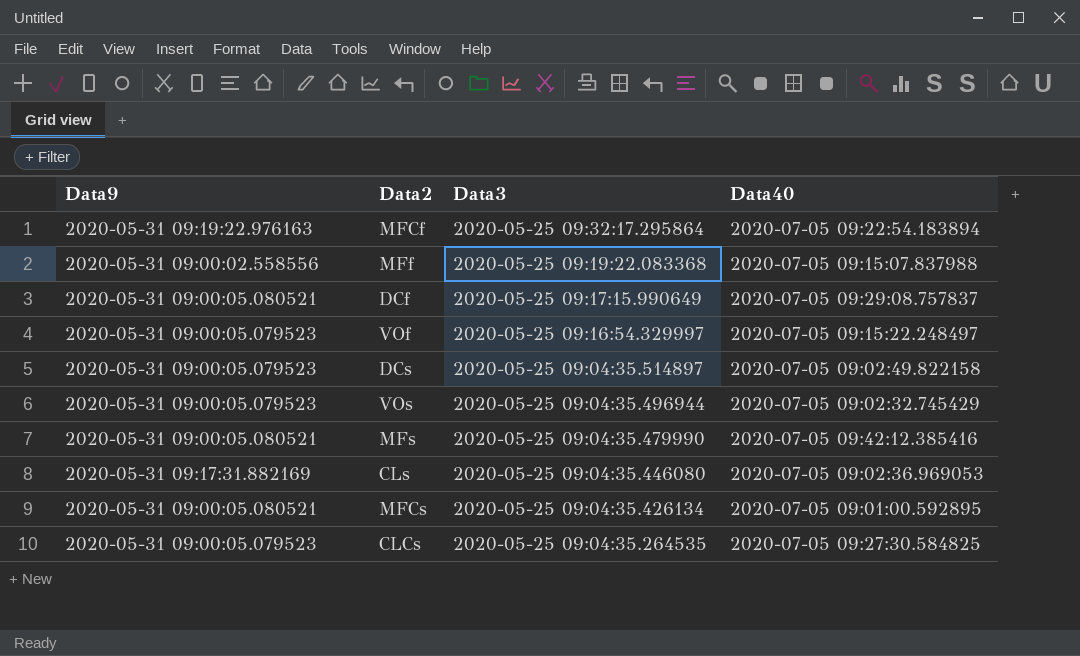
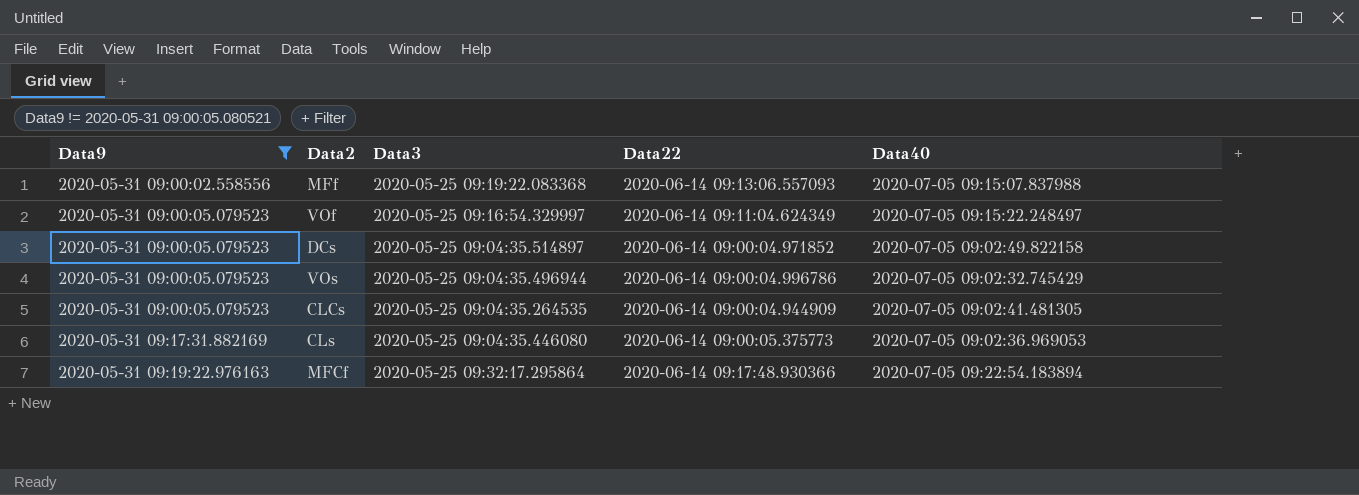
filter: none -> Data9 != 2020-05-31 09:00:05.080521
row order: Data3 descending -> Data9 ascending
column Data22 | position: none -> 4
CLCs | Data40: 2020-07-05 09:27:30.584825 -> 2020-07-05 09:02:41.481305

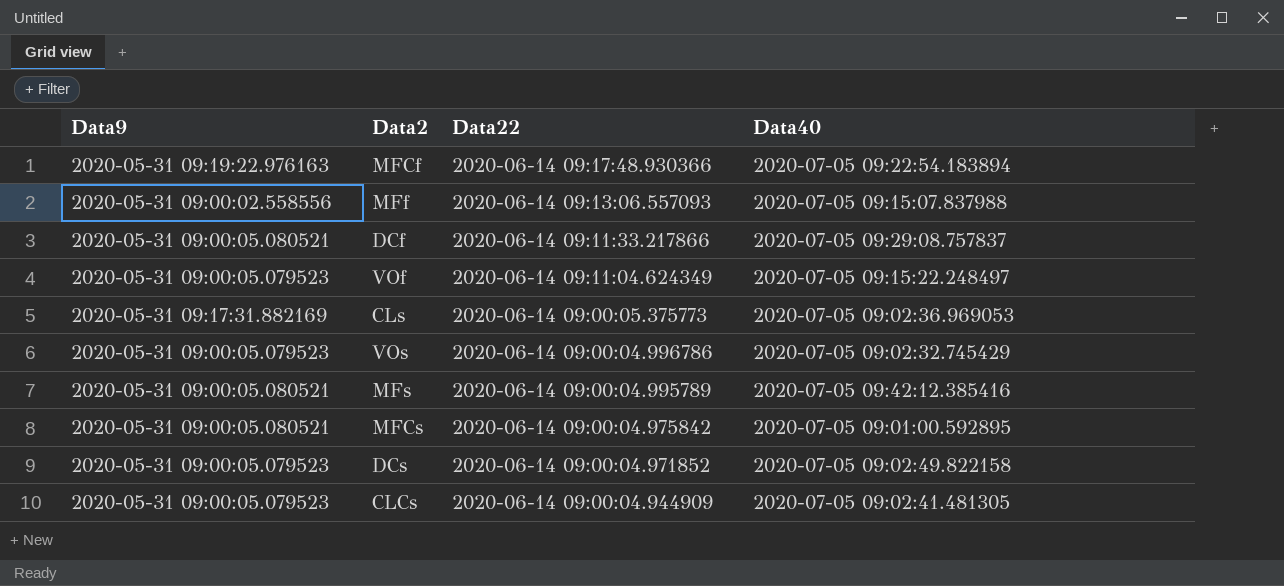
filter: Data9 != 2020-05-31 09:00:05.080521 -> none
row order: Data9 ascending -> Data22 descending
column Data3 | position: 3 -> none

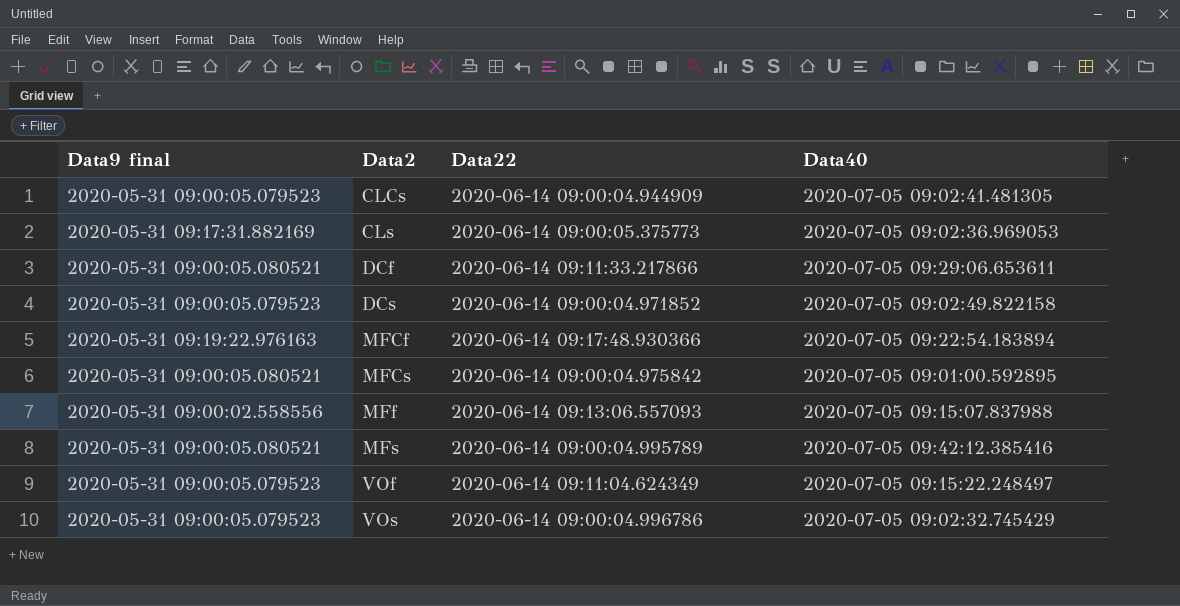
row order: Data22 descending -> Data2 ascending
column name: Data9 -> Data9 final
DCf | Data40: 2020-07-05 09:29:08.757837 -> 2020-07-05 09:29:06.653611

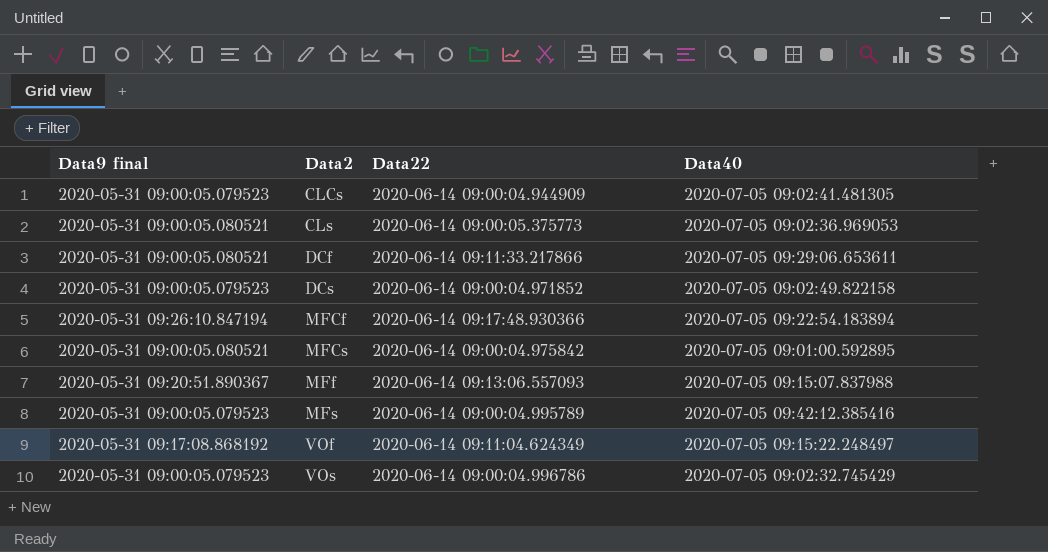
CLs | Data9 final: 2020-05-31 09:17:31.882169 -> 2020-05-31 09:00:05.080521
MFCf | Data9 final: 2020-05-31 09:19:22.976163 -> 2020-05-31 09:26:10.847194
MFf | Data9 final: 2020-05-31 09:00:02.558556 -> 2020-05-31 09:20:51.890367
MFs | Data9 final: 2020-05-31 09:00:05.080521 -> 2020-05-31 09:00:05.079523
VOf | Data9 final: 2020-05-31 09:00:05.079523 -> 2020-05-31 09:17:08.868192

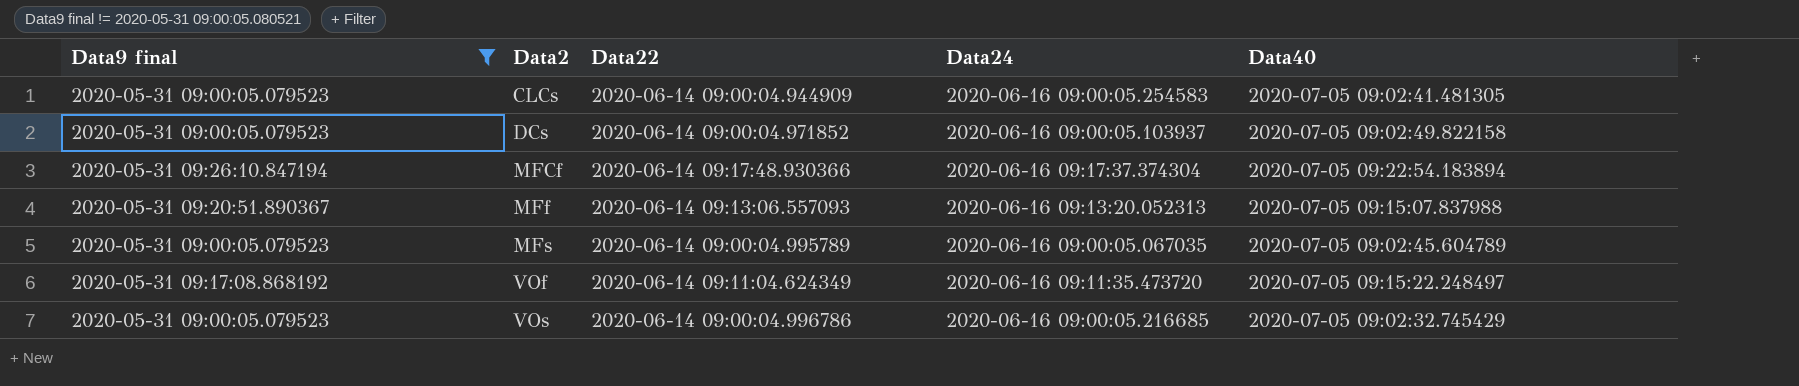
filter: none -> Data9 final != 2020-05-31 09:00:05.080521
column Data24 | position: none -> 4
MFs | Data40: 2020-07-05 09:42:12.385416 -> 2020-07-05 09:02:45.604789

